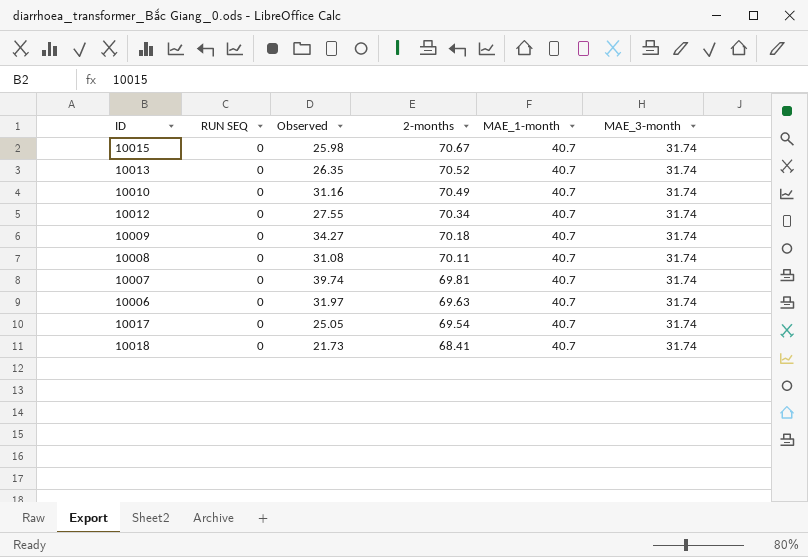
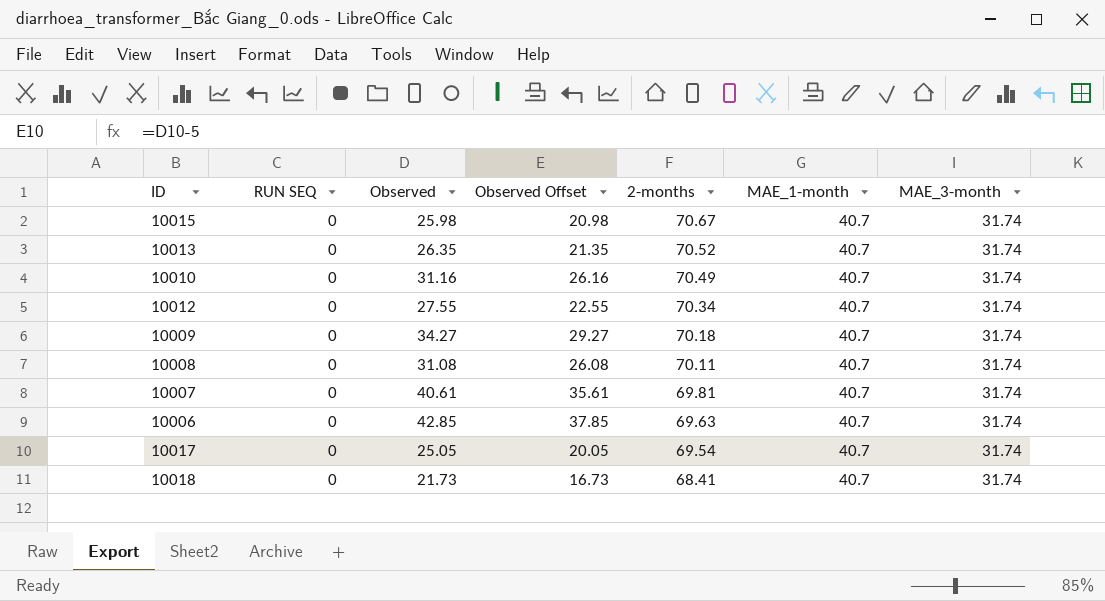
column Observed Offset | formula: none -> [Observed] - 5
10007 | Observed: 39.74 -> 40.61
10006 | Observed: 31.97 -> 42.85

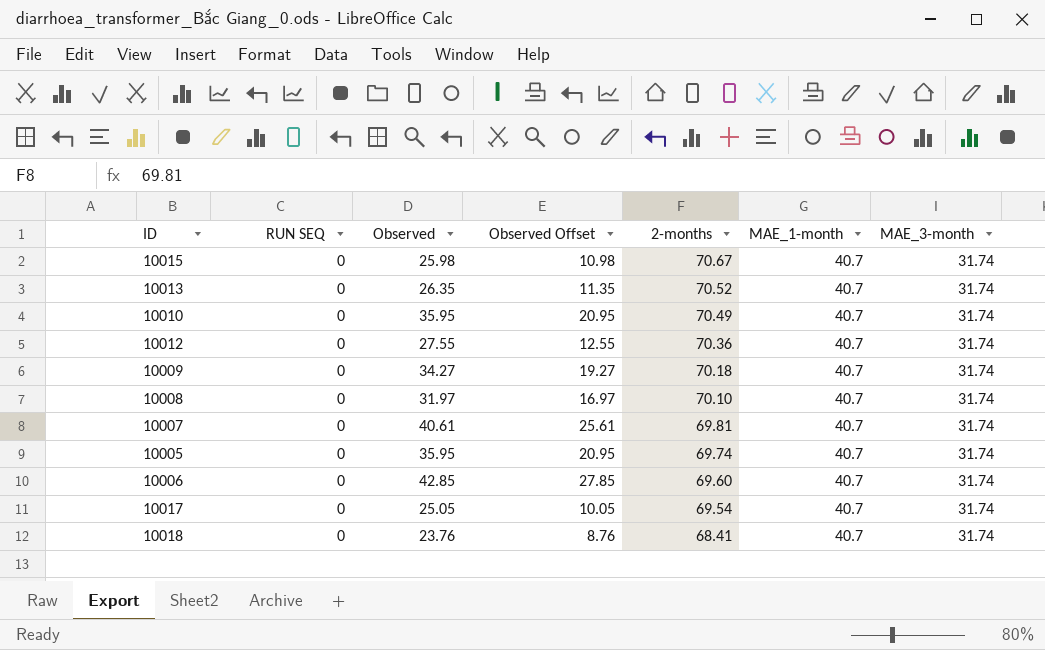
column Observed Offset | formula: [Observed] - 5 -> [Observed] - 15
10010 | Observed: 31.16 -> 35.95
10012 | 2-months: 70.34 -> 70.36
10008 | Observed: 31.08 -> 31.97
10008 | 2-months: 70.11 -> 70.10
row 10005: none -> 0 | 35.95 | 20.95 | 69.74 | 40.7 | 31.74
10006 | 2-months: 69.63 -> 69.60
10018 | Observed: 21.73 -> 23.76

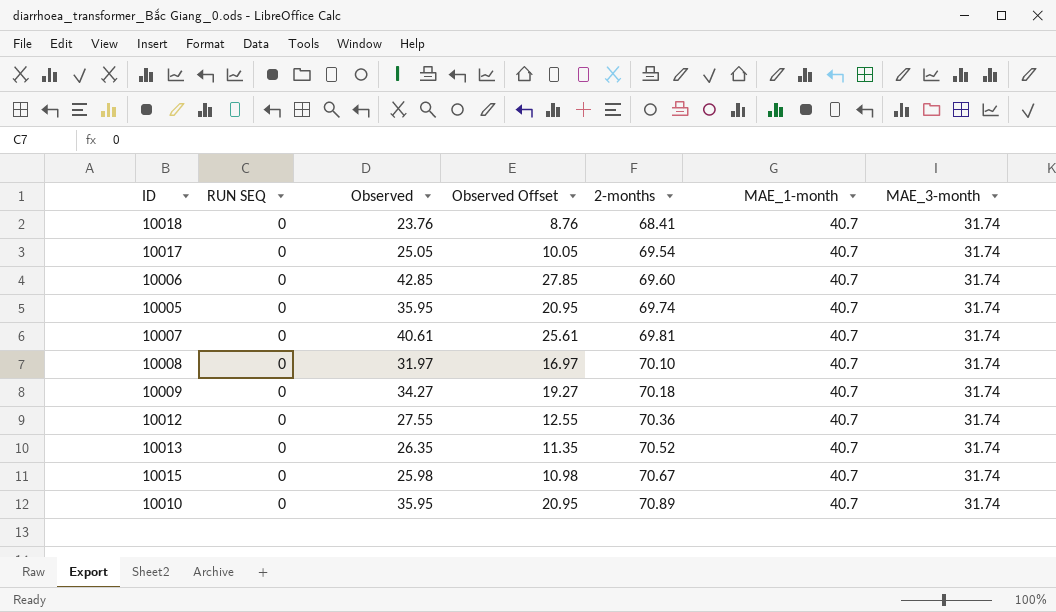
row order: 2-months descending -> 2-months ascending
10010 | 2-months: 70.49 -> 70.89

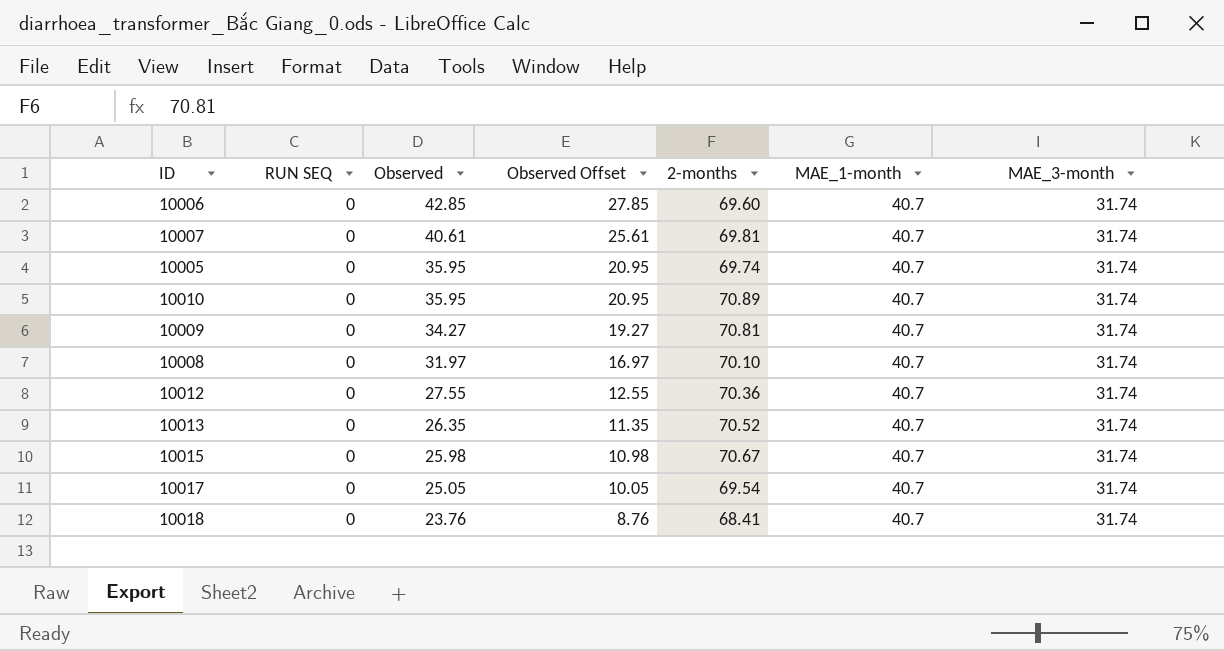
row order: 2-months ascending -> Observed descending
10009 | 2-months: 70.18 -> 70.81

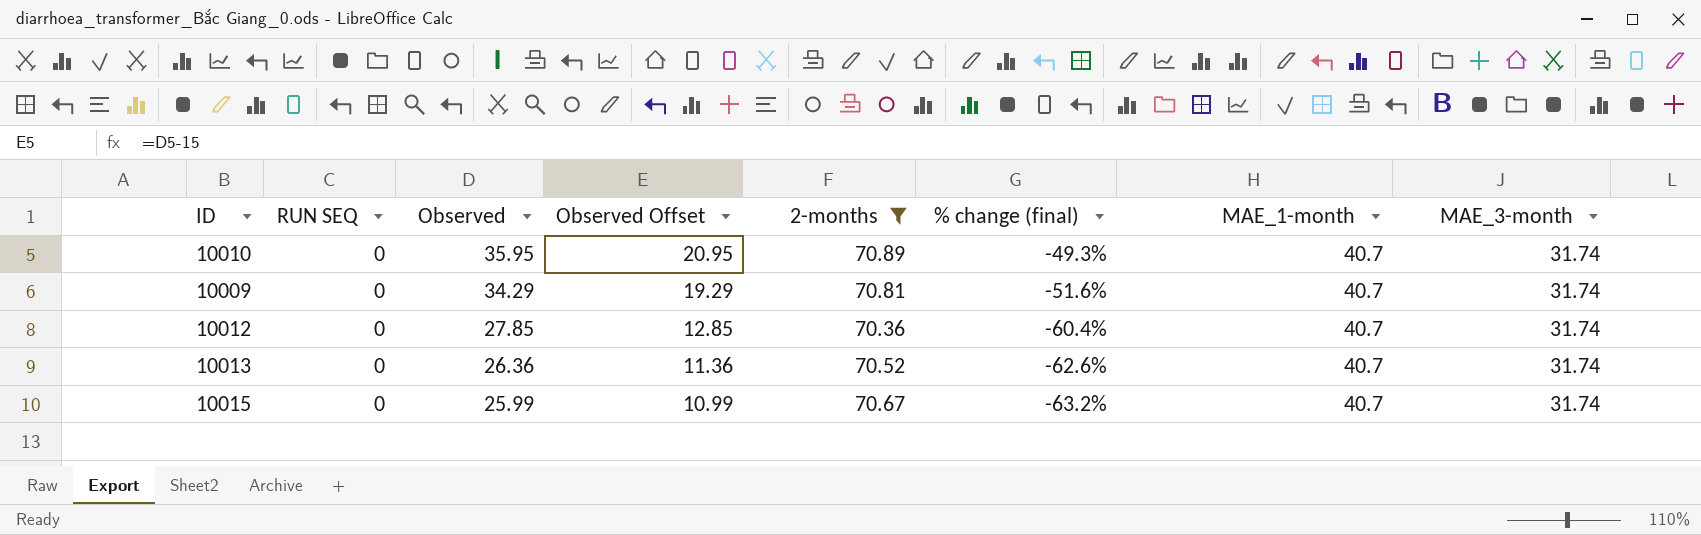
filter: none -> 2-months >= 70.36
column % change (final) | formula: none -> ([Observed] - [2-months]) / [2-months]
10009 | Observed: 34.27 -> 34.29
10009 | Observed Offset: 19.27 -> 19.29
10012 | Observed: 27.55 -> 27.85
10012 | Observed Offset: 12.55 -> 12.85
10013 | Observed: 26.35 -> 26.36
10013 | Observed Offset: 11.35 -> 11.36
10015 | Observed: 25.98 -> 25.99
10015 | Observed Offset: 10.98 -> 10.99

